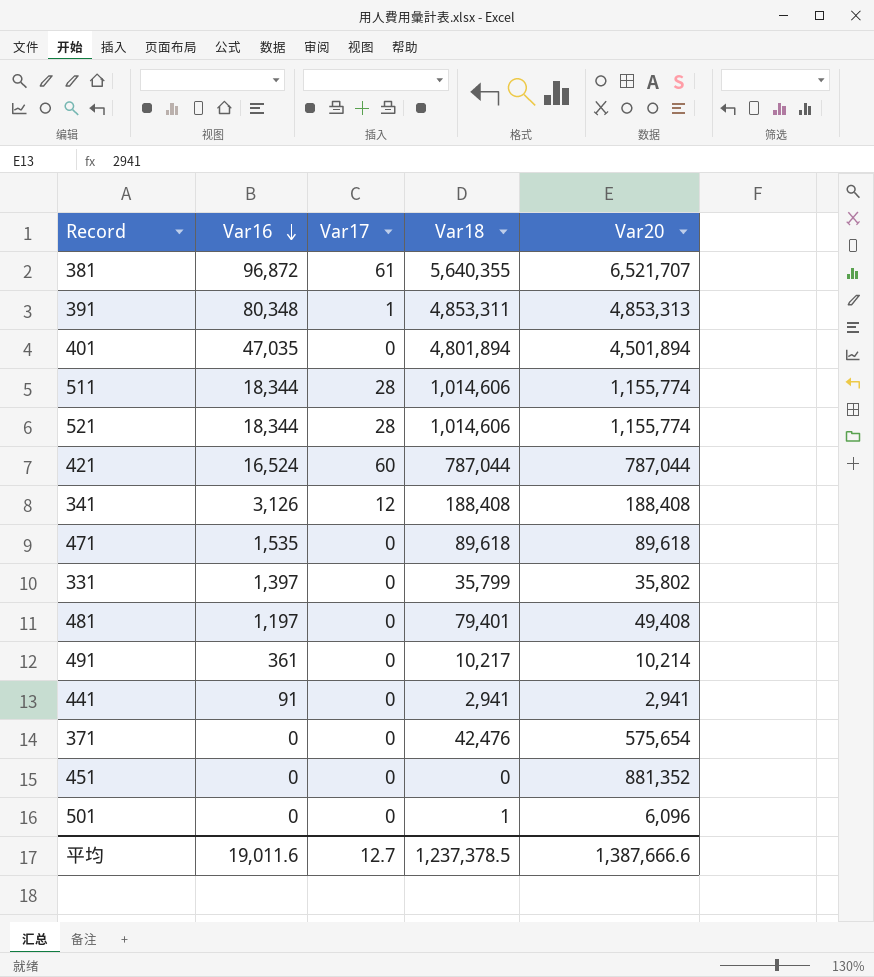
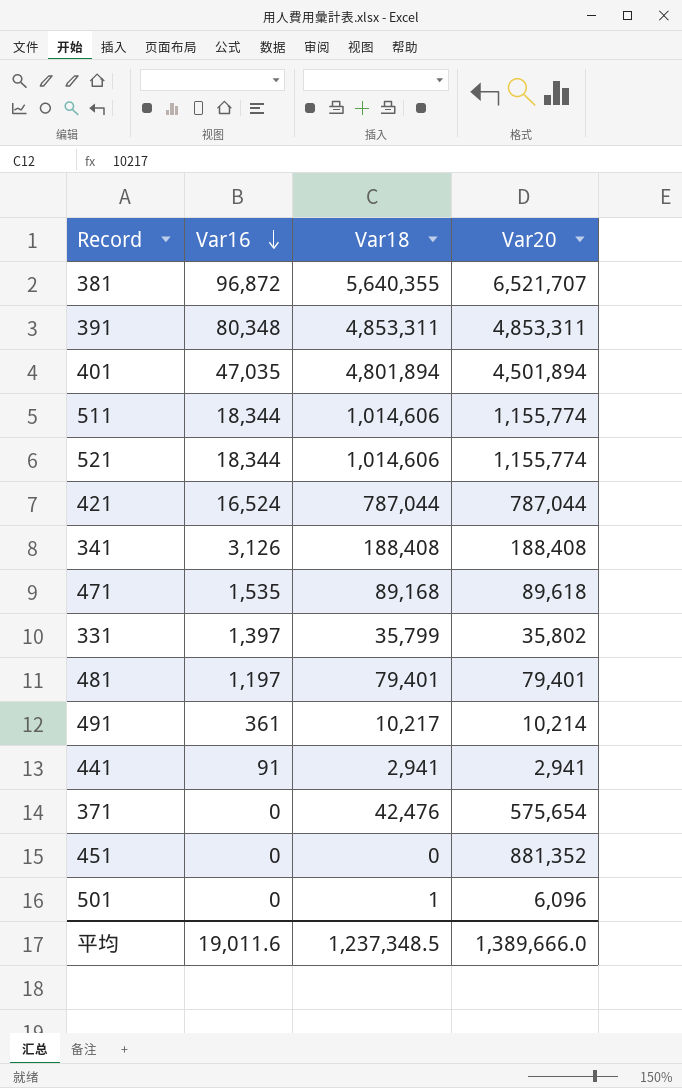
column Var17 | position: 3 -> none
391 | Var20: 4,853,313 -> 4,853,311
471 | Var18: 89,618 -> 89,168
481 | Var20: 49,408 -> 79,401
平均 | Var18: 1,237,378.5 -> 1,237,348.5
平均 | Var20: 1,387,666.6 -> 1,389,666.0

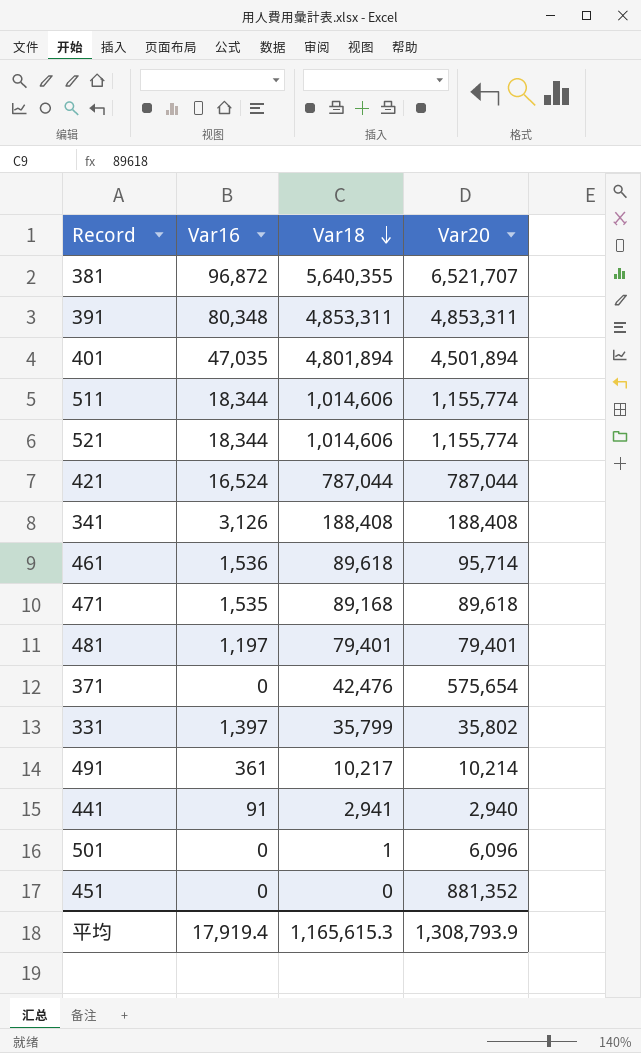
row order: Var16 descending -> Var18 descending
row 461: none -> 1,536 | 89,618 | 95,714
441 | Var20: 2,941 -> 2,940
平均 | Var16: 19,011.6 -> 17,919.4
平均 | Var18: 1,237,348.5 -> 1,165,615.3
平均 | Var20: 1,389,666.0 -> 1,308,793.9

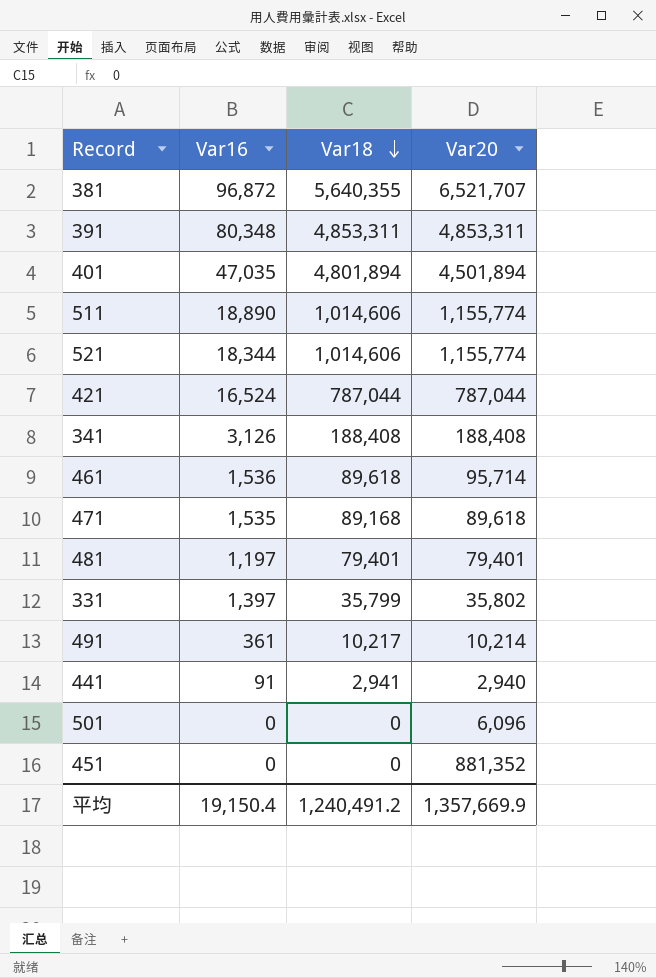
row 371: 0 | 42,476 | 575,654 -> none
511 | Var16: 18,344 -> 18,890
501 | Var18: 1 -> 0
平均 | Var16: 17,919.4 -> 19,150.4
平均 | Var18: 1,165,615.3 -> 1,240,491.2
平均 | Var20: 1,308,793.9 -> 1,357,669.9

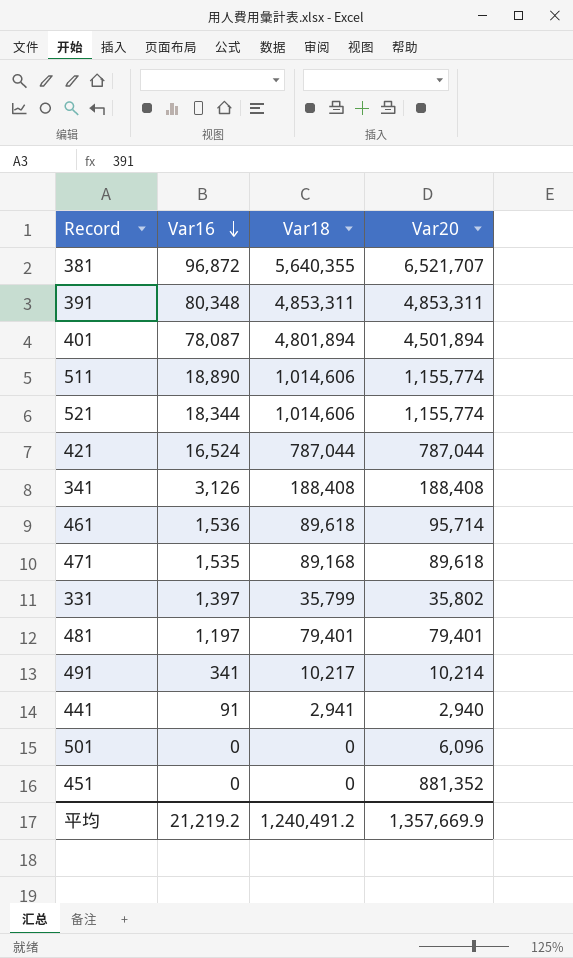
row order: Var18 descending -> Var16 descending
401 | Var16: 47,035 -> 78,087
491 | Var16: 361 -> 341
平均 | Var16: 19,150.4 -> 21,219.2

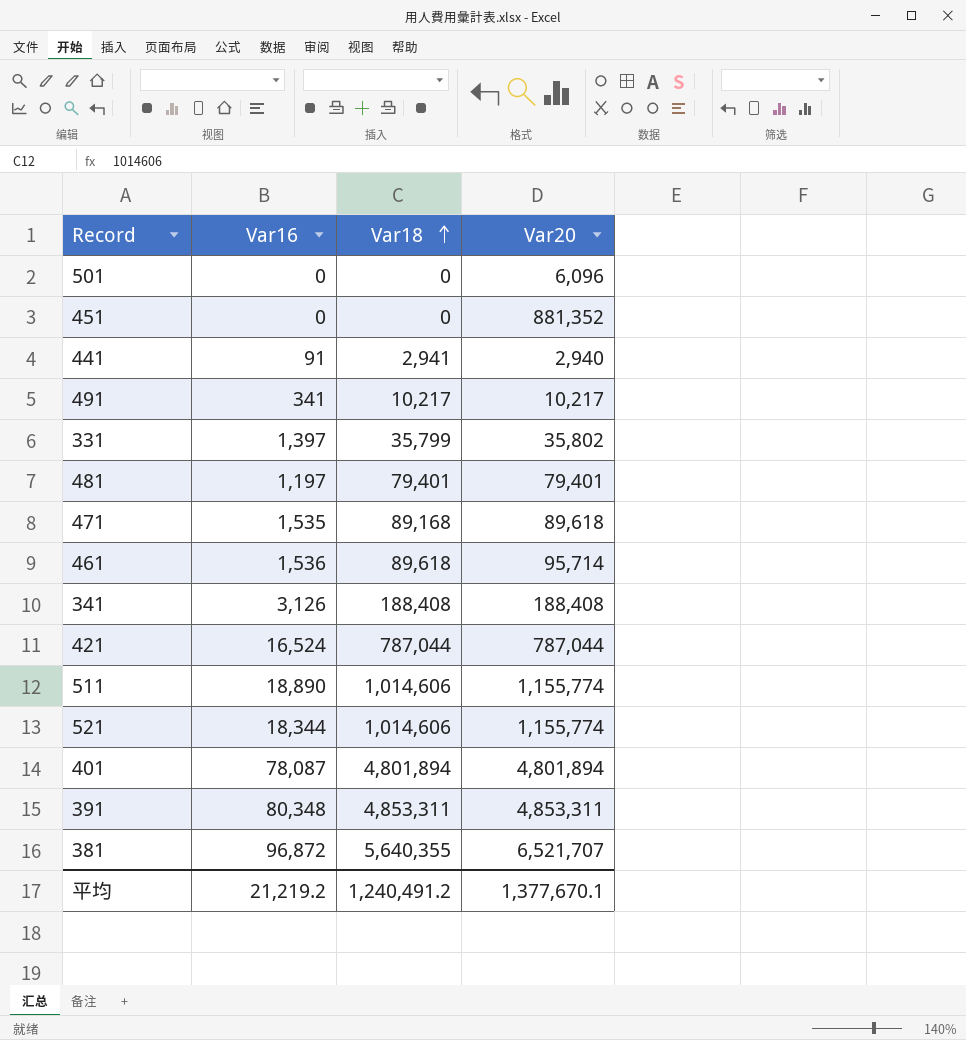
row order: Var16 descending -> Var18 ascending
491 | Var20: 10,214 -> 10,217
401 | Var20: 4,501,894 -> 4,801,894
平均 | Var20: 1,357,669.9 -> 1,377,670.1

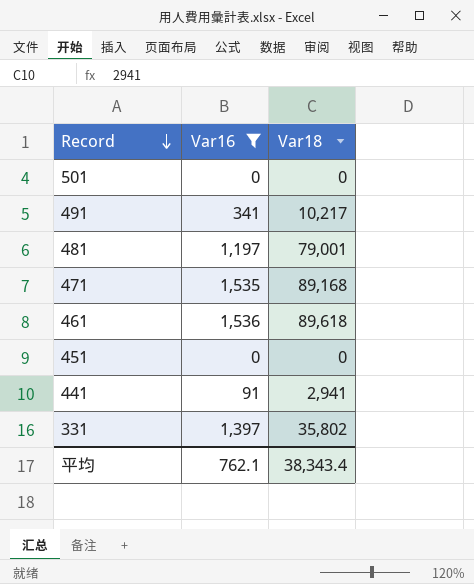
filter: none -> Var16 <= 1,536
row order: Var18 ascending -> Record descending
column Var20 | position: 4 -> none
481 | Var18: 79,401 -> 79,001
331 | Var18: 35,799 -> 35,802
平均 | Var16: 21,219.2 -> 762.1
平均 | Var18: 1,240,491.2 -> 38,343.4

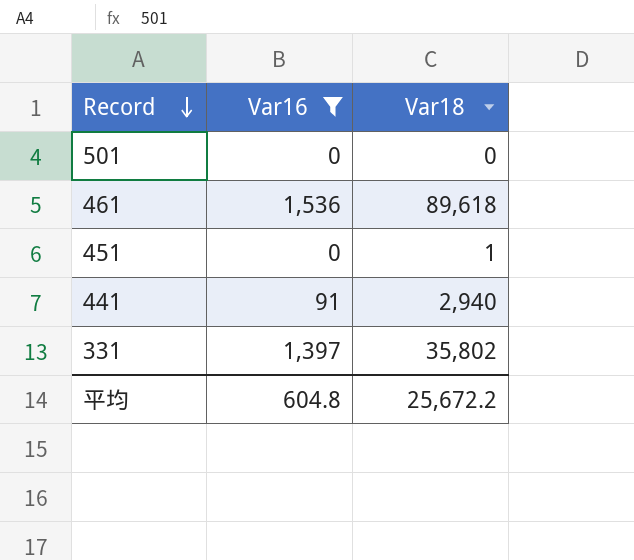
row 491: 341 | 10,217 -> none
row 481: 1,197 | 79,001 -> none
row 471: 1,535 | 89,168 -> none
451 | Var18: 0 -> 1
441 | Var18: 2,941 -> 2,940
平均 | Var16: 762.1 -> 604.8
平均 | Var18: 38,343.4 -> 25,672.2

